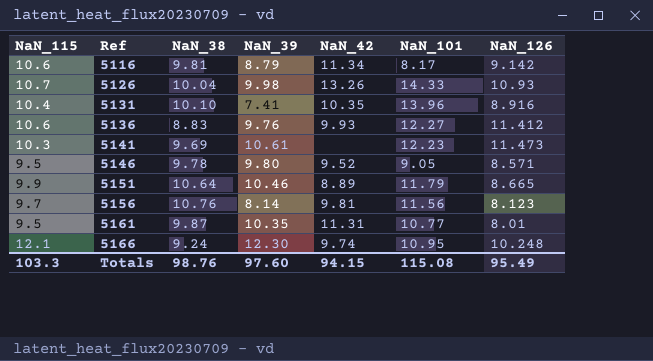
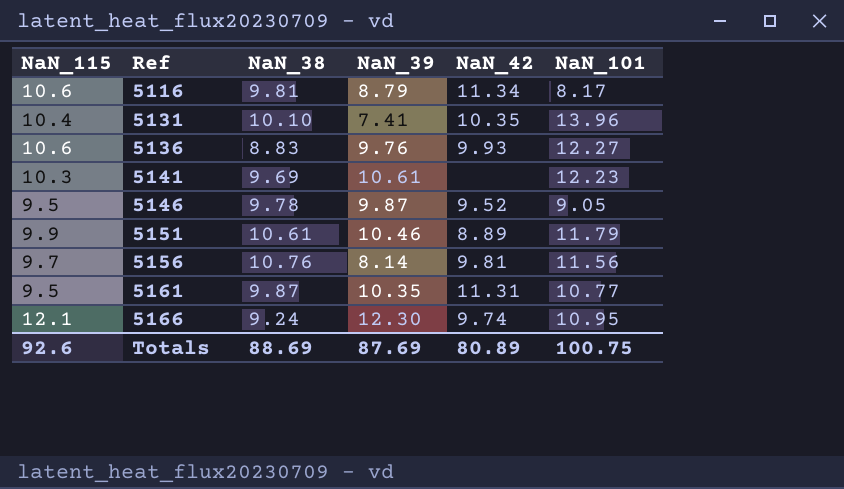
column NaN_126 | position: 7 -> none
row 5126: 10.7 | 10.04 | 9.98 | 13.26 | 14.33 | 10.93 -> none
5146 | NaN_39: 9.80 -> 9.87
5151 | NaN_38: 10.64 -> 10.61
Totals | NaN_115: 103.3 -> 92.6
Totals | NaN_38: 98.76 -> 88.69
Totals | NaN_39: 97.60 -> 87.69
Totals | NaN_42: 94.15 -> 80.89
Totals | NaN_101: 115.08 -> 100.75

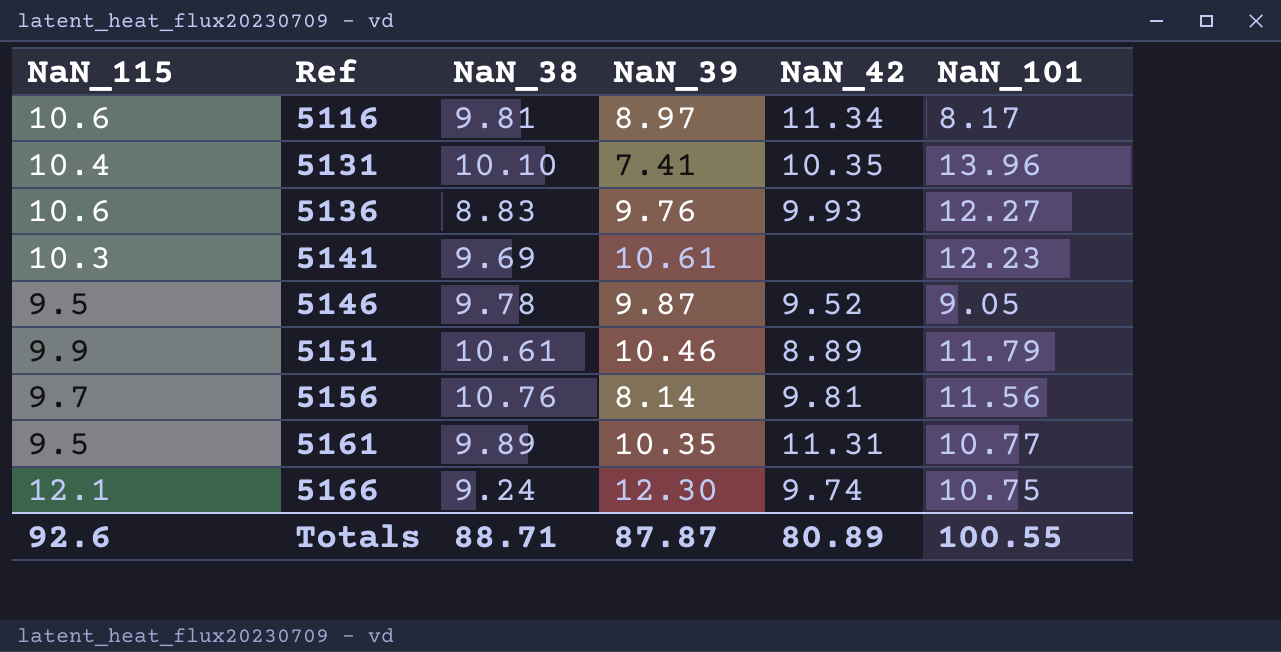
5116 | NaN_39: 8.79 -> 8.97
5161 | NaN_38: 9.87 -> 9.89
5166 | NaN_101: 10.95 -> 10.75
Totals | NaN_38: 88.69 -> 88.71
Totals | NaN_39: 87.69 -> 87.87
Totals | NaN_101: 100.75 -> 100.55

